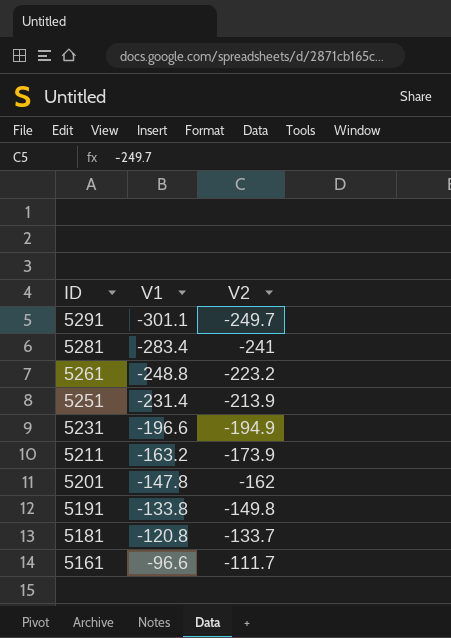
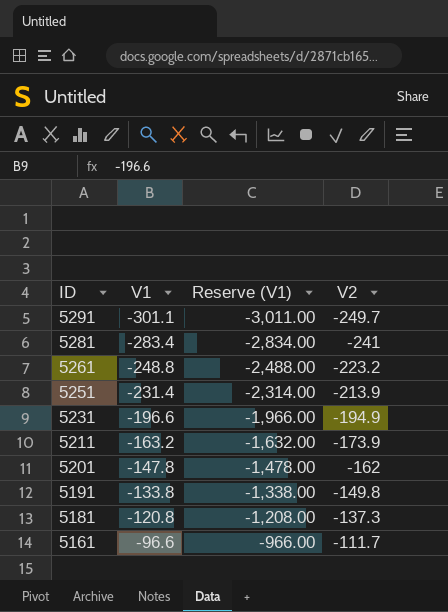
column Reserve (V1) | formula: none -> [V1] * 10
5181 | V2: -133.7 -> -137.3

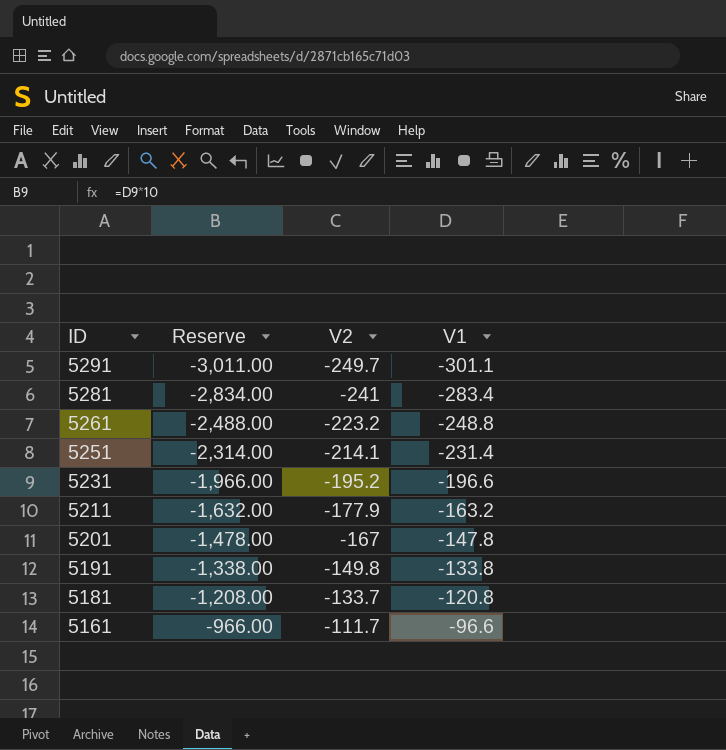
column name: Reserve (V1) -> Reserve
column V1 | position: 2 -> 4
5251 | V2: -213.9 -> -214.1
5231 | V2: -194.9 -> -195.2
5211 | V2: -173.9 -> -177.9
5201 | V2: -162 -> -167
5181 | V2: -137.3 -> -133.7

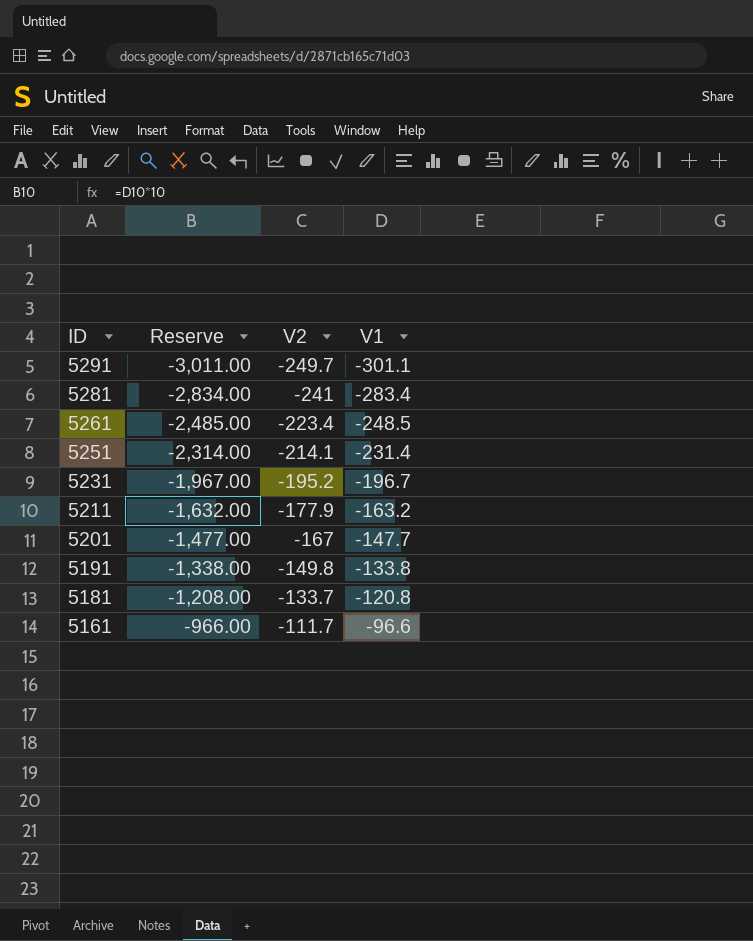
5261 | Reserve: -2,488.00 -> -2,485.00
5261 | V2: -223.2 -> -223.4
5261 | V1: -248.8 -> -248.5
5231 | Reserve: -1,966.00 -> -1,967.00
5231 | V1: -196.6 -> -196.7
5201 | Reserve: -1,478.00 -> -1,477.00
5201 | V1: -147.8 -> -147.7

